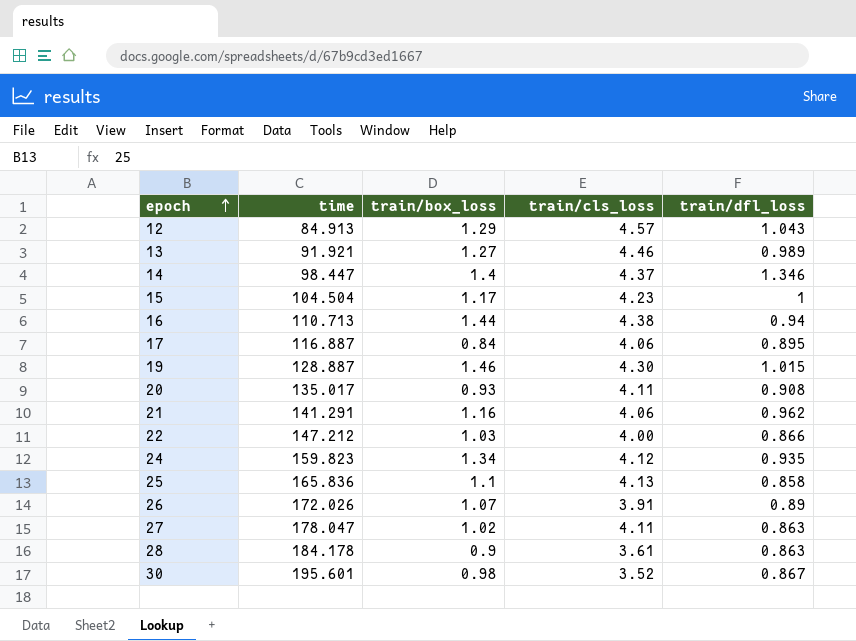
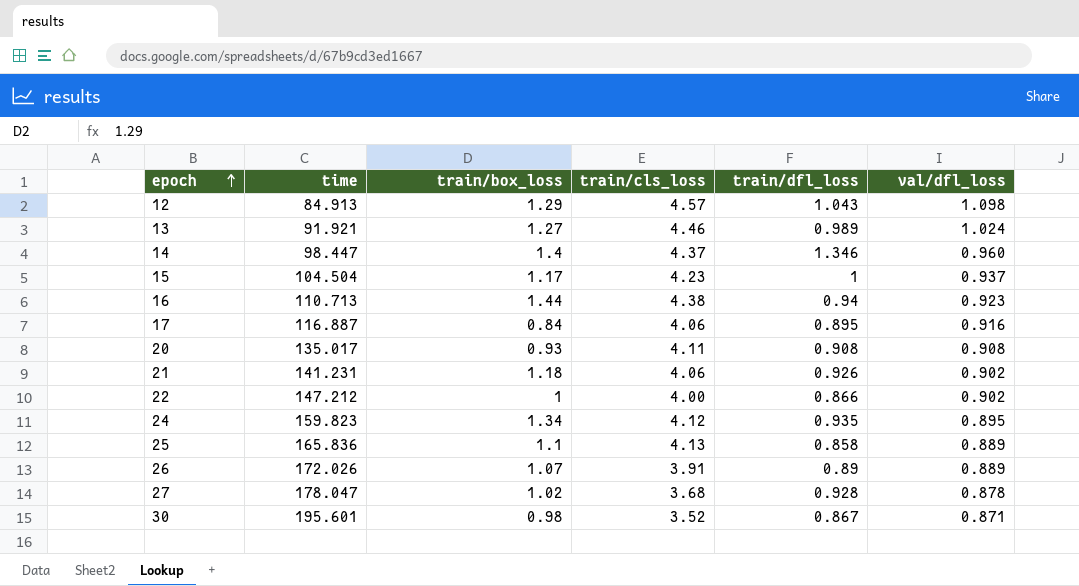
column val/dfl_loss | position: none -> 6
row 19: 128.887 | 1.46 | 4.30 | 1.015 -> none
row 28: 184.178 | 0.9 | 3.61 | 0.863 -> none
21 | time: 141.291 -> 141.231
21 | train/box_loss: 1.16 -> 1.18
21 | train/dfl_loss: 0.962 -> 0.926
22 | train/box_loss: 1.03 -> 1
27 | train/cls_loss: 4.11 -> 3.68
27 | train/dfl_loss: 0.863 -> 0.928

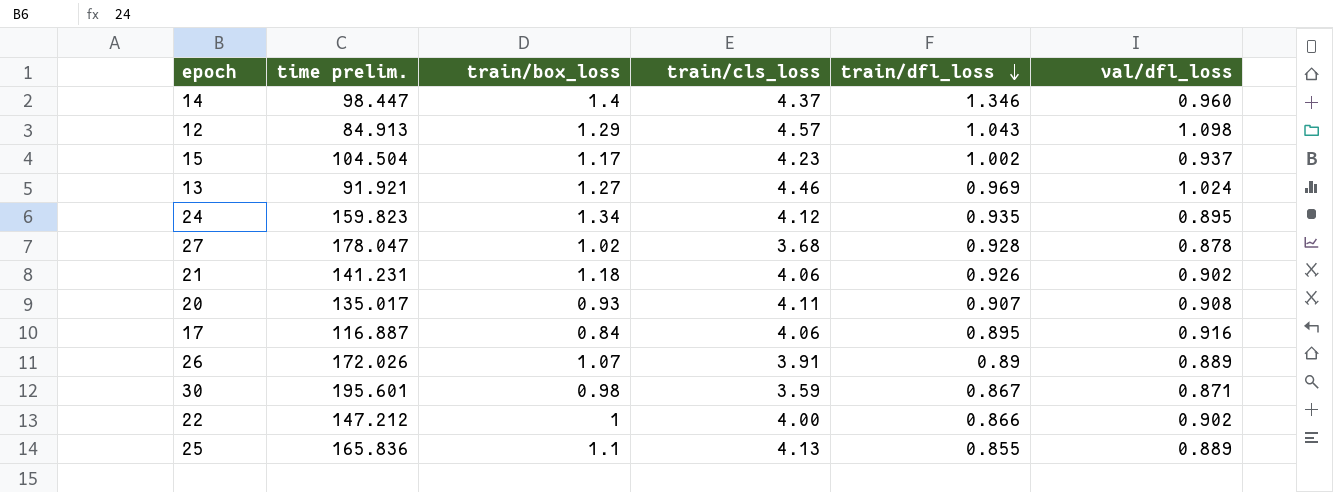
row order: epoch ascending -> train/dfl_loss descending
column name: time -> time prelim.
row 16: 110.713 | 1.44 | 4.38 | 0.94 | 0.923 -> none
15 | train/dfl_loss: 1 -> 1.002
13 | train/dfl_loss: 0.989 -> 0.969
20 | train/dfl_loss: 0.908 -> 0.907
30 | train/cls_loss: 3.52 -> 3.59
25 | train/dfl_loss: 0.858 -> 0.855

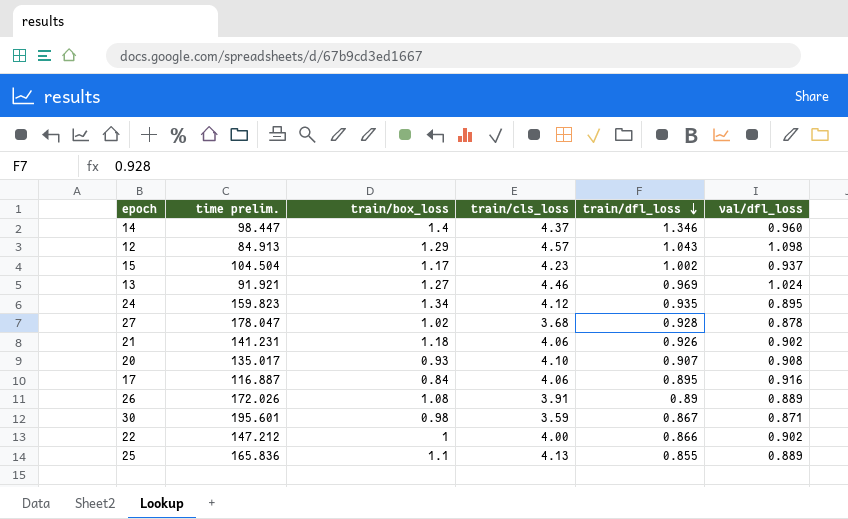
20 | train/cls_loss: 4.11 -> 4.10
26 | train/box_loss: 1.07 -> 1.08

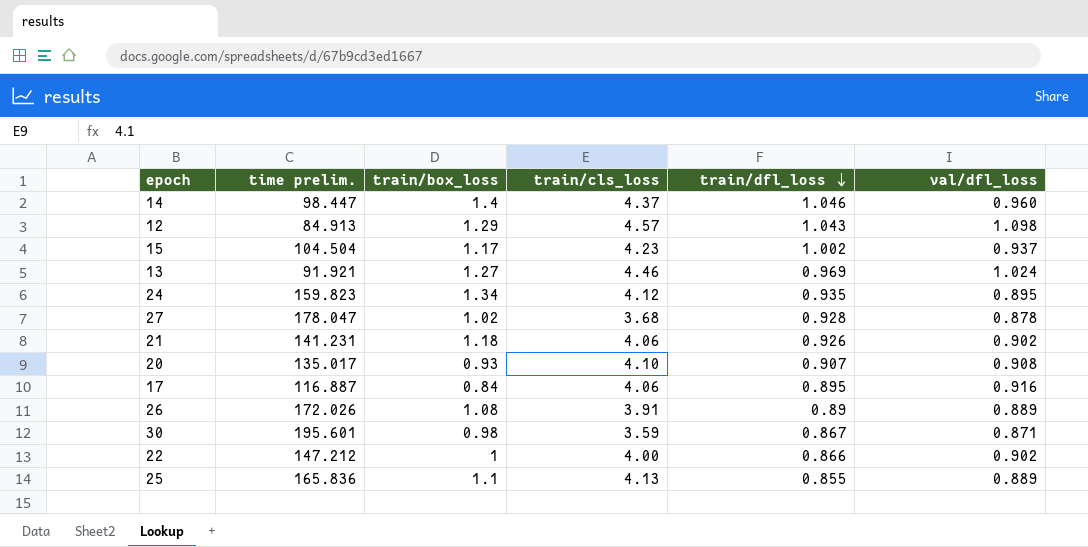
14 | train/dfl_loss: 1.346 -> 1.046

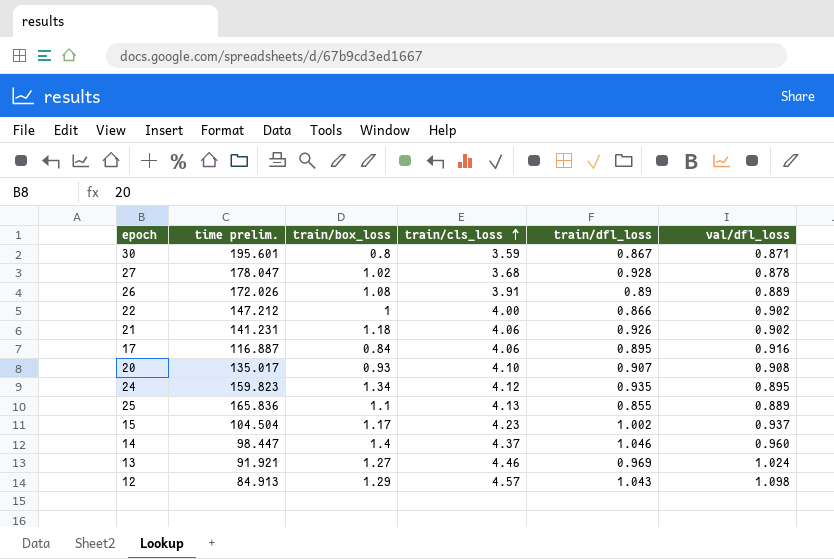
row order: train/dfl_loss descending -> train/cls_loss ascending
30 | train/box_loss: 0.98 -> 0.8

